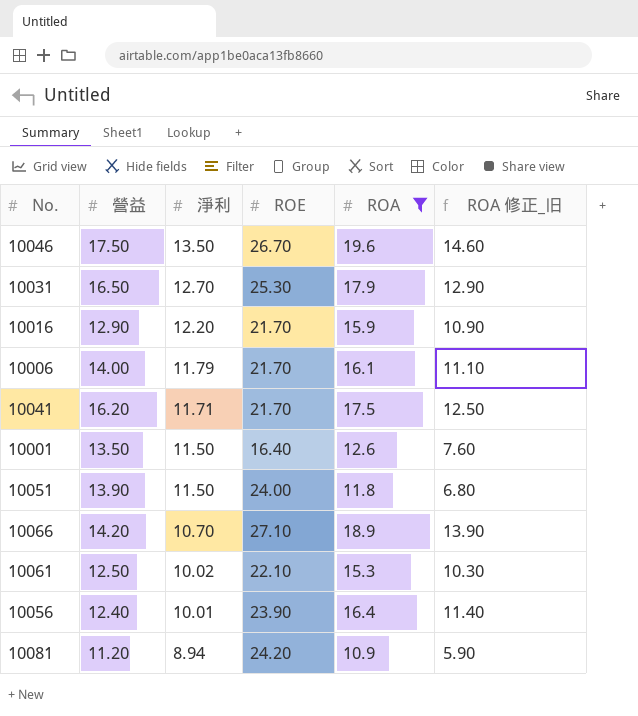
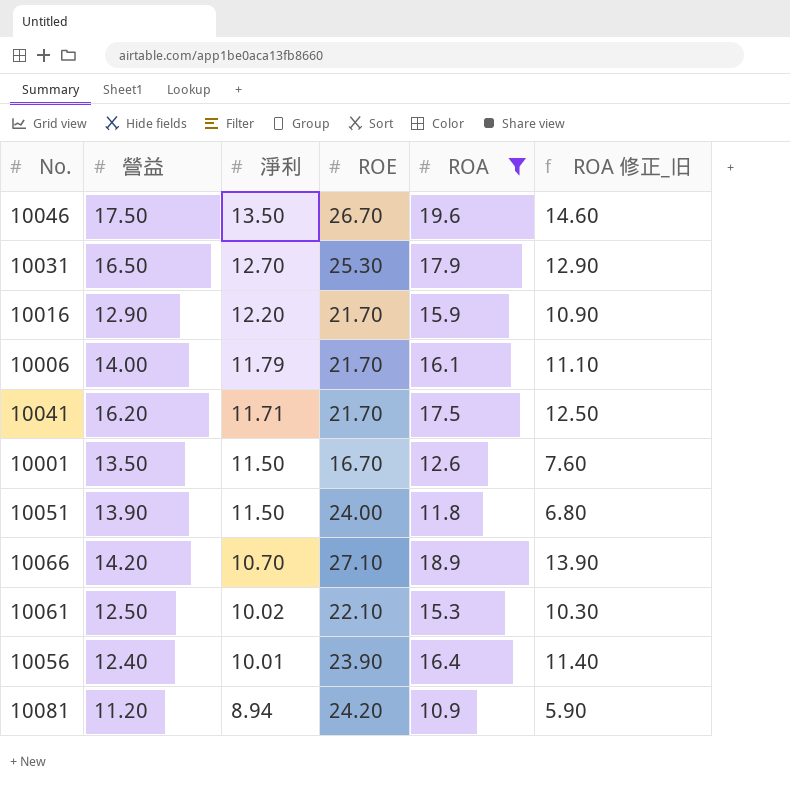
10001 | ROE: 16.40 -> 16.70

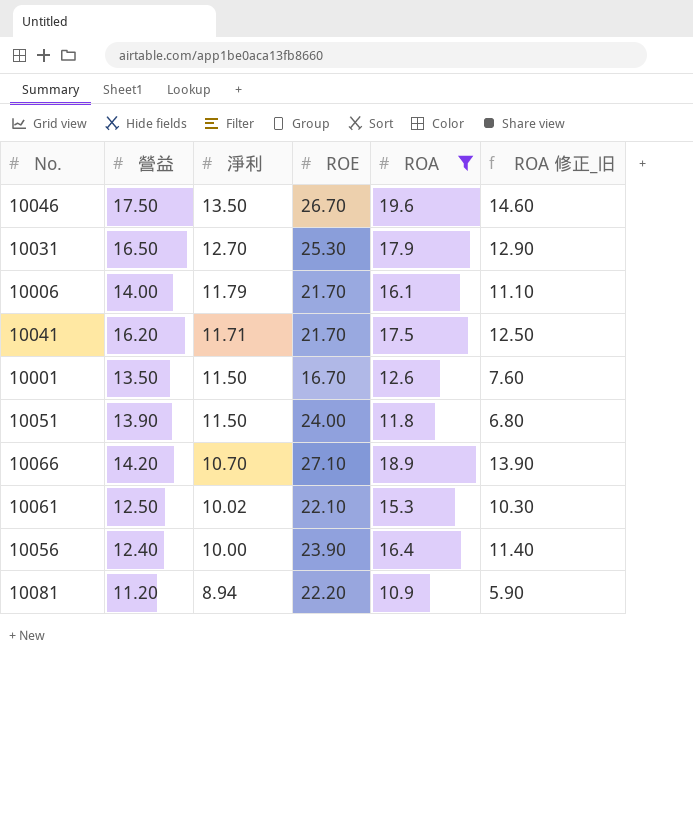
row 10016: 12.90 | 12.20 | 21.70 | 15.9 | 10.90 -> none
10056 | 淨利: 10.01 -> 10.00
10081 | ROE: 24.20 -> 22.20

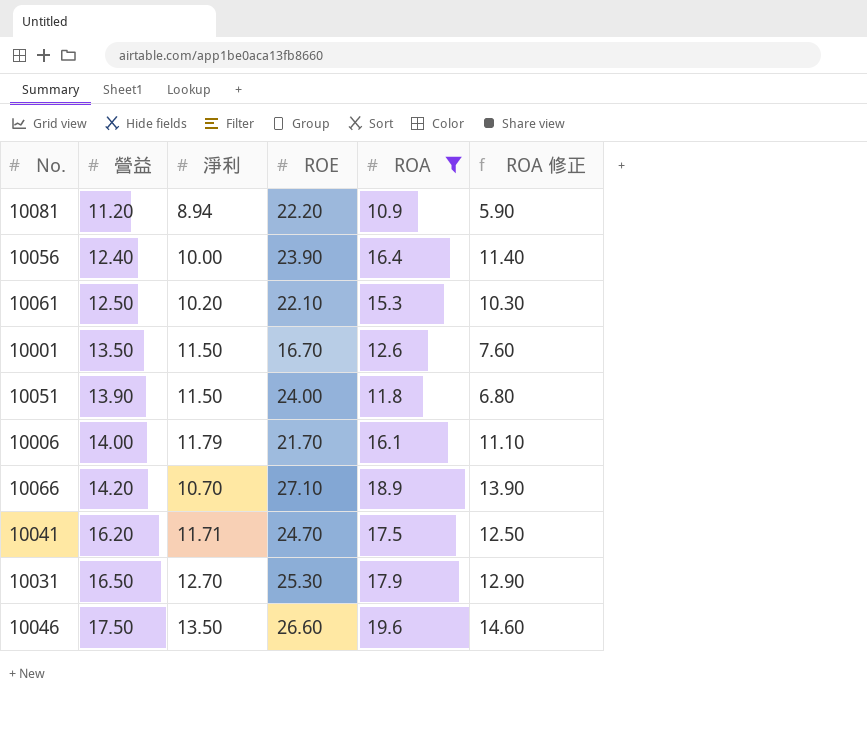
row order: 淨利 descending -> 營益 ascending
column name: ROA 修正_旧 -> ROA 修正
10061 | 淨利: 10.02 -> 10.20
10041 | ROE: 21.70 -> 24.70
10046 | ROE: 26.70 -> 26.60

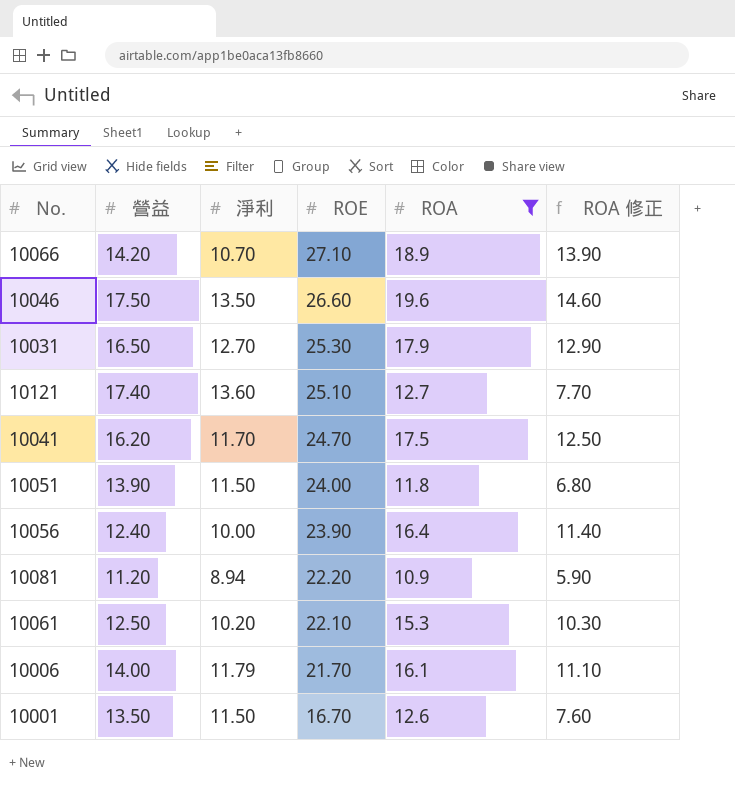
row order: 營益 ascending -> ROE descending
row 10121: none -> 17.40 | 13.60 | 25.10 | 12.7 | 7.70
10041 | 淨利: 11.71 -> 11.70

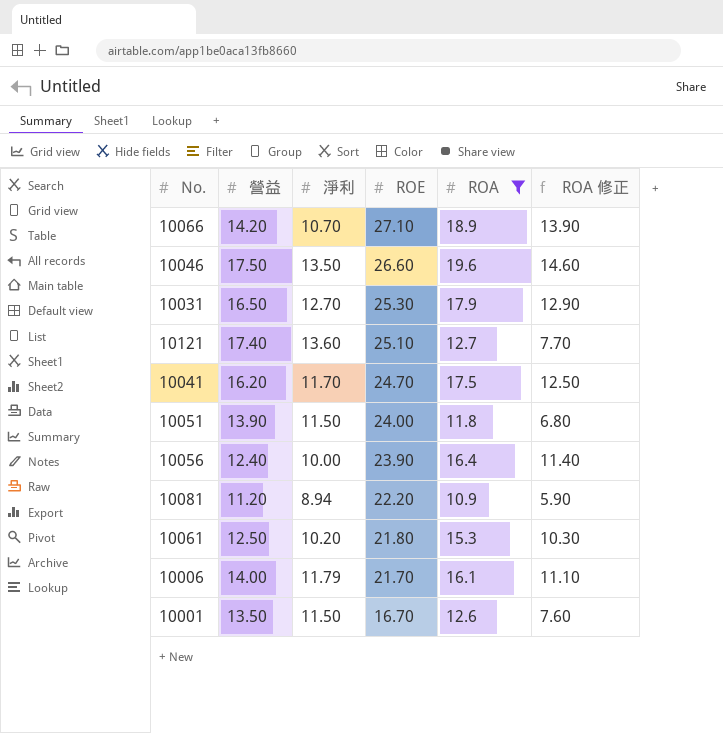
10061 | ROE: 22.10 -> 21.80

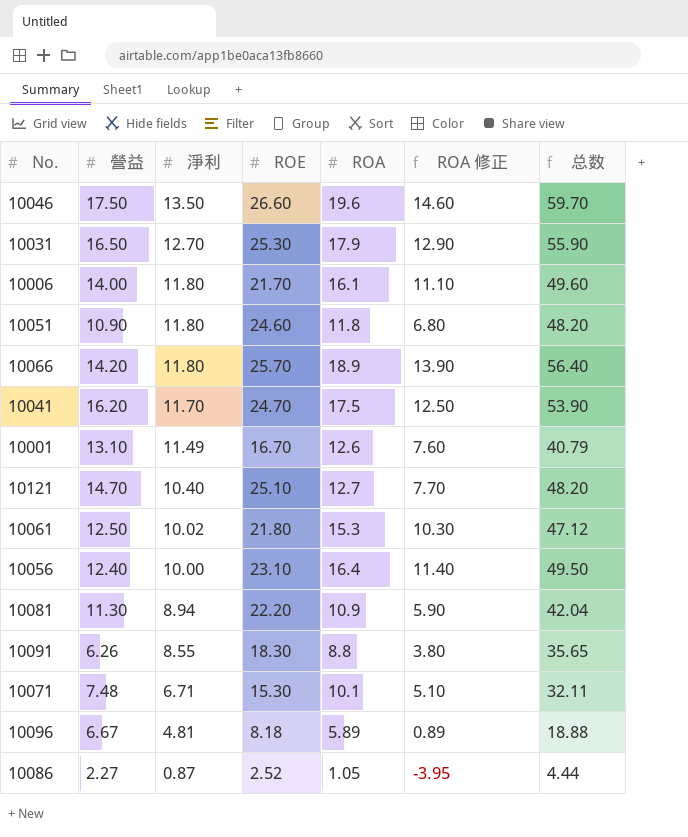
filter: ROA >= 10.9 -> none
row order: ROE descending -> 淨利 descending
column 总数 | formula: none -> [淨利] + [ROE] + [ROA]
10006 | 淨利: 11.79 -> 11.80
10051 | 營益: 13.90 -> 10.90
10051 | 淨利: 11.50 -> 11.80
10051 | ROE: 24.00 -> 24.60
10066 | 淨利: 10.70 -> 11.80
10066 | ROE: 27.10 -> 25.70
10001 | 營益: 13.50 -> 13.10
10001 | 淨利: 11.50 -> 11.49
10121 | 營益: 17.40 -> 14.70
10121 | 淨利: 13.60 -> 10.40
10061 | 淨利: 10.20 -> 10.02
10056 | ROE: 23.90 -> 23.10
10081 | 營益: 11.20 -> 11.30

